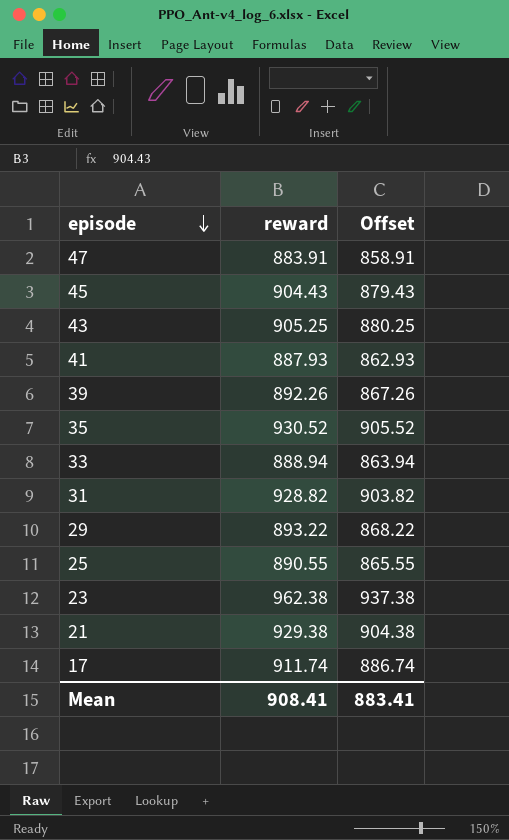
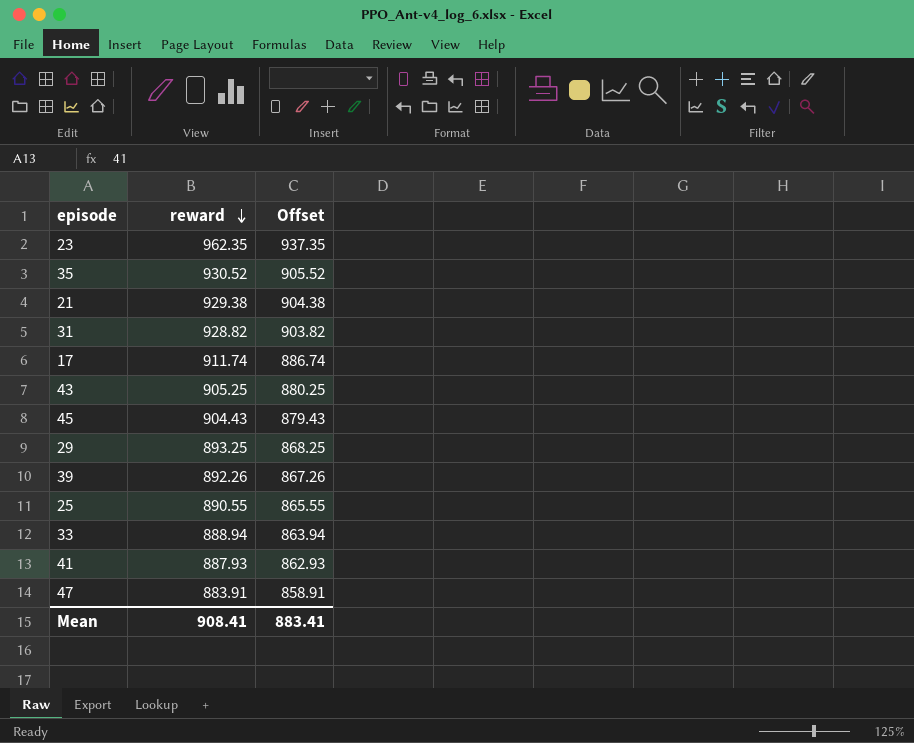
row order: episode descending -> reward descending
23 | reward: 962.38 -> 962.35
23 | Offset: 937.38 -> 937.35
29 | reward: 893.22 -> 893.25
29 | Offset: 868.22 -> 868.25

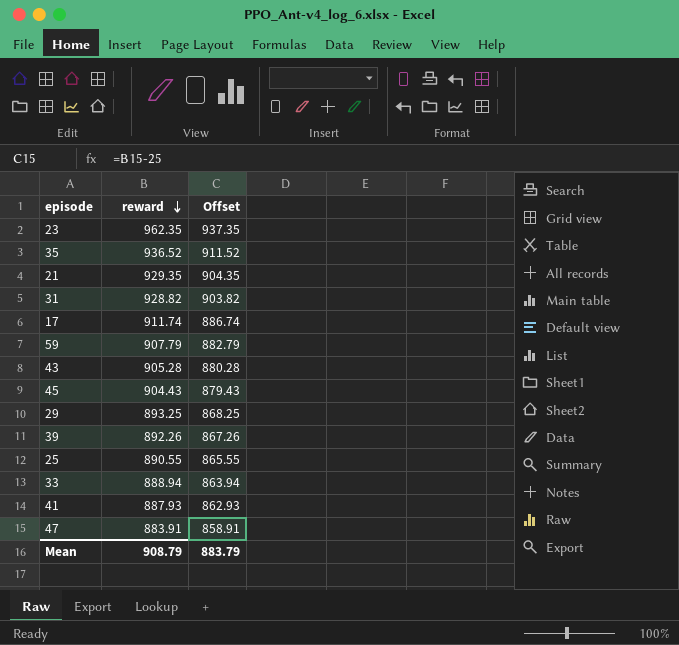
35 | reward: 930.52 -> 936.52
35 | Offset: 905.52 -> 911.52
21 | reward: 929.38 -> 929.35
21 | Offset: 904.38 -> 904.35
row 59: none -> 907.79 | 882.79
43 | reward: 905.25 -> 905.28
43 | Offset: 880.25 -> 880.28
Mean | reward: 908.41 -> 908.79
Mean | Offset: 883.41 -> 883.79

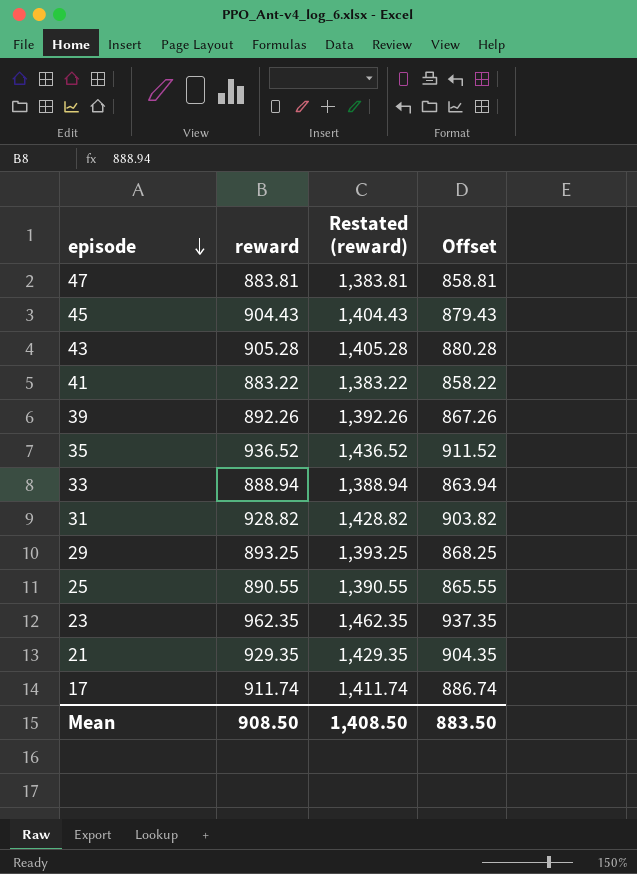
row order: reward descending -> episode descending
column Restated (reward) | formula: none -> [reward] + 500
row 59: 907.79 | 882.79 -> none
47 | reward: 883.91 -> 883.81
47 | Offset: 858.91 -> 858.81
41 | reward: 887.93 -> 883.22
41 | Offset: 862.93 -> 858.22
Mean | reward: 908.79 -> 908.50
Mean | Offset: 883.79 -> 883.50

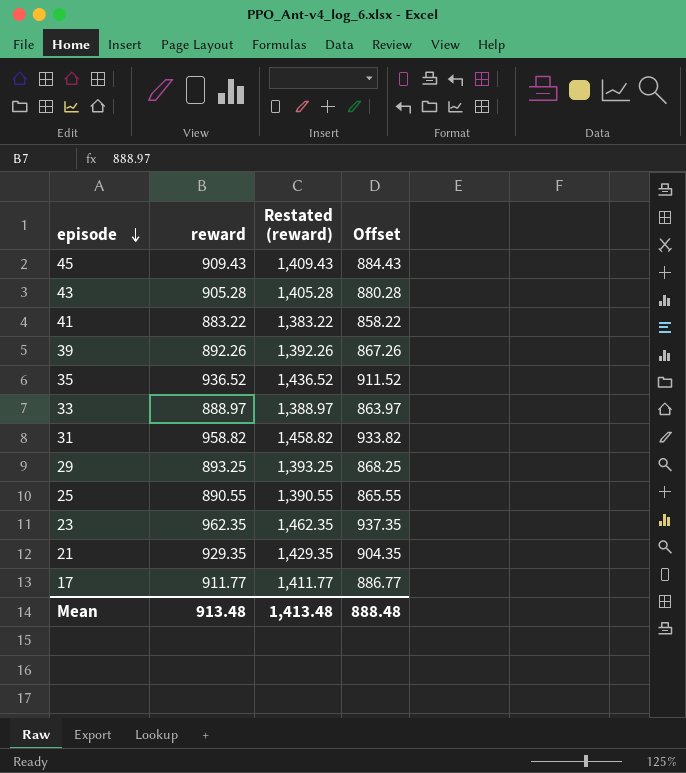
row 47: 883.81 | 1,383.81 | 858.81 -> none
45 | reward: 904.43 -> 909.43
45 | Restated (reward): 1,404.43 -> 1,409.43
45 | Offset: 879.43 -> 884.43
33 | reward: 888.94 -> 888.97
33 | Restated (reward): 1,388.94 -> 1,388.97
33 | Offset: 863.94 -> 863.97
31 | reward: 928.82 -> 958.82
31 | Restated (reward): 1,428.82 -> 1,458.82
31 | Offset: 903.82 -> 933.82
17 | reward: 911.74 -> 911.77
17 | Restated (reward): 1,411.74 -> 1,411.77
17 | Offset: 886.74 -> 886.77
Mean | reward: 908.50 -> 913.48
Mean | Restated (reward): 1,408.50 -> 1,413.48
Mean | Offset: 883.50 -> 888.48

